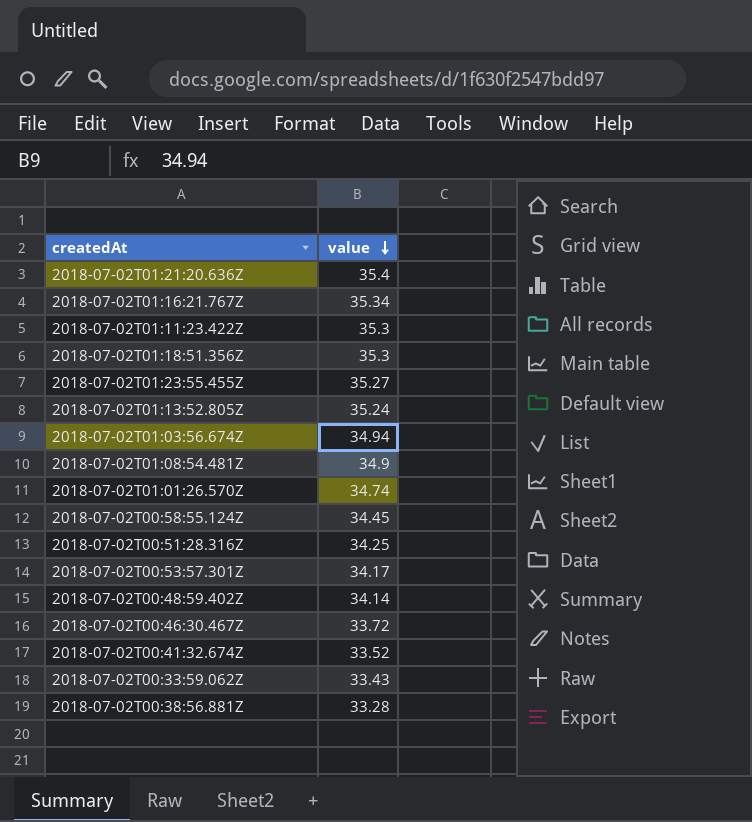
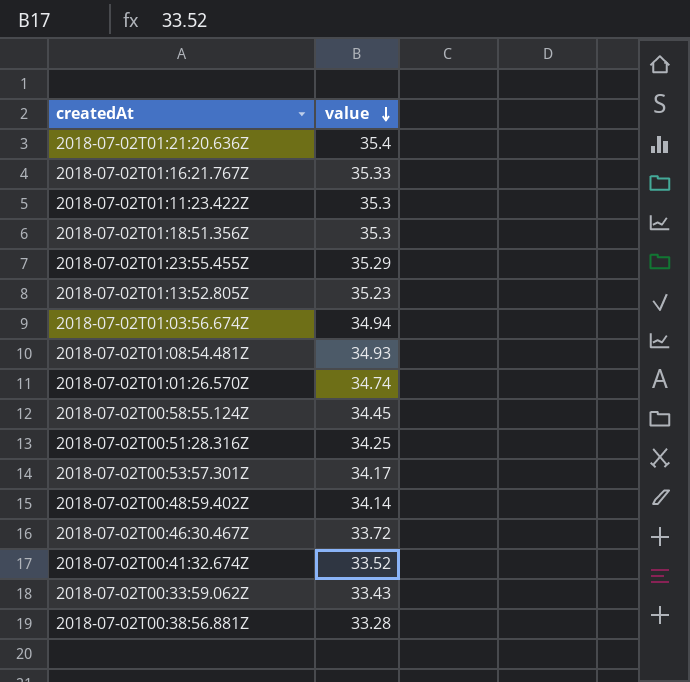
2018-07-02T01:16:21.767Z | value: 35.34 -> 35.33
2018-07-02T01:23:55.455Z | value: 35.27 -> 35.29
2018-07-02T01:13:52.805Z | value: 35.24 -> 35.23
2018-07-02T01:08:54.481Z | value: 34.9 -> 34.93

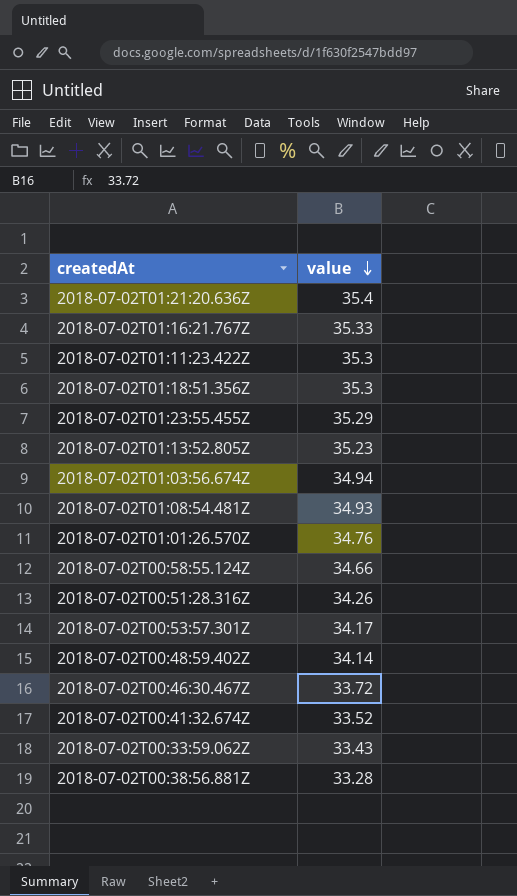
2018-07-02T01:01:26.570Z | value: 34.74 -> 34.76
2018-07-02T00:58:55.124Z | value: 34.45 -> 34.66
2018-07-02T00:51:28.316Z | value: 34.25 -> 34.26

